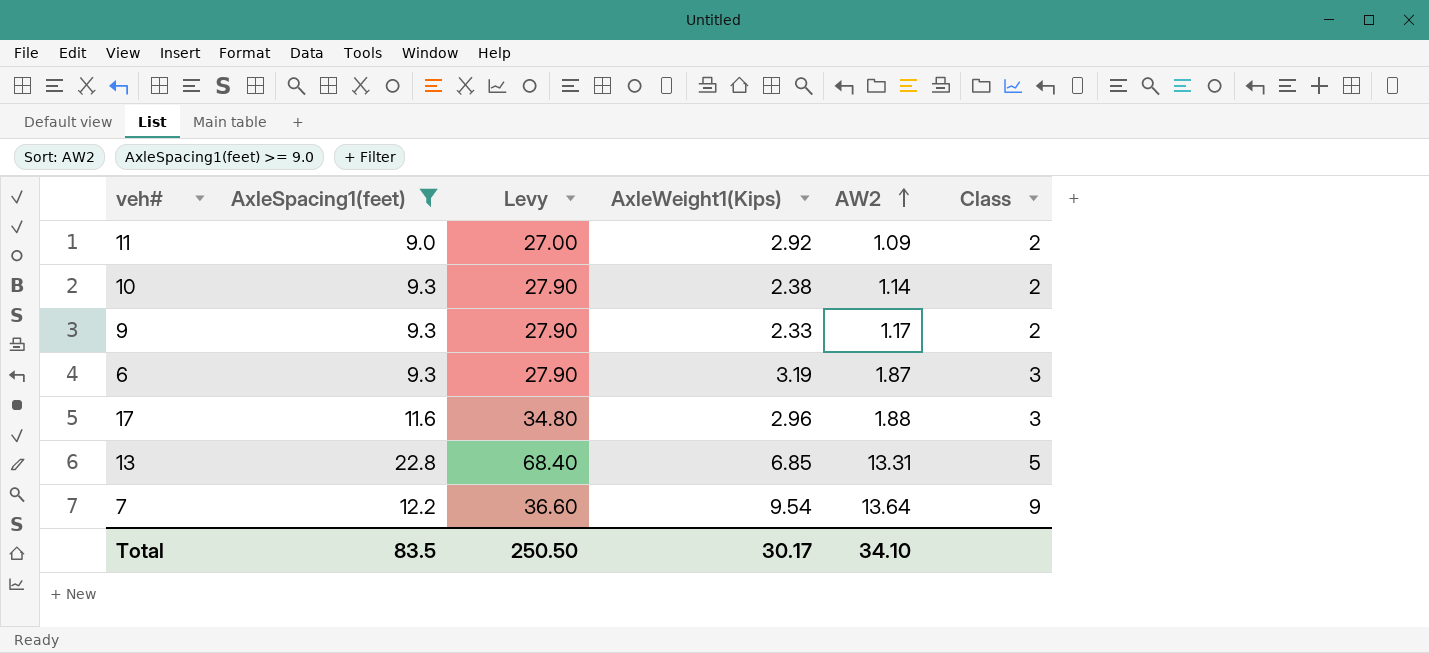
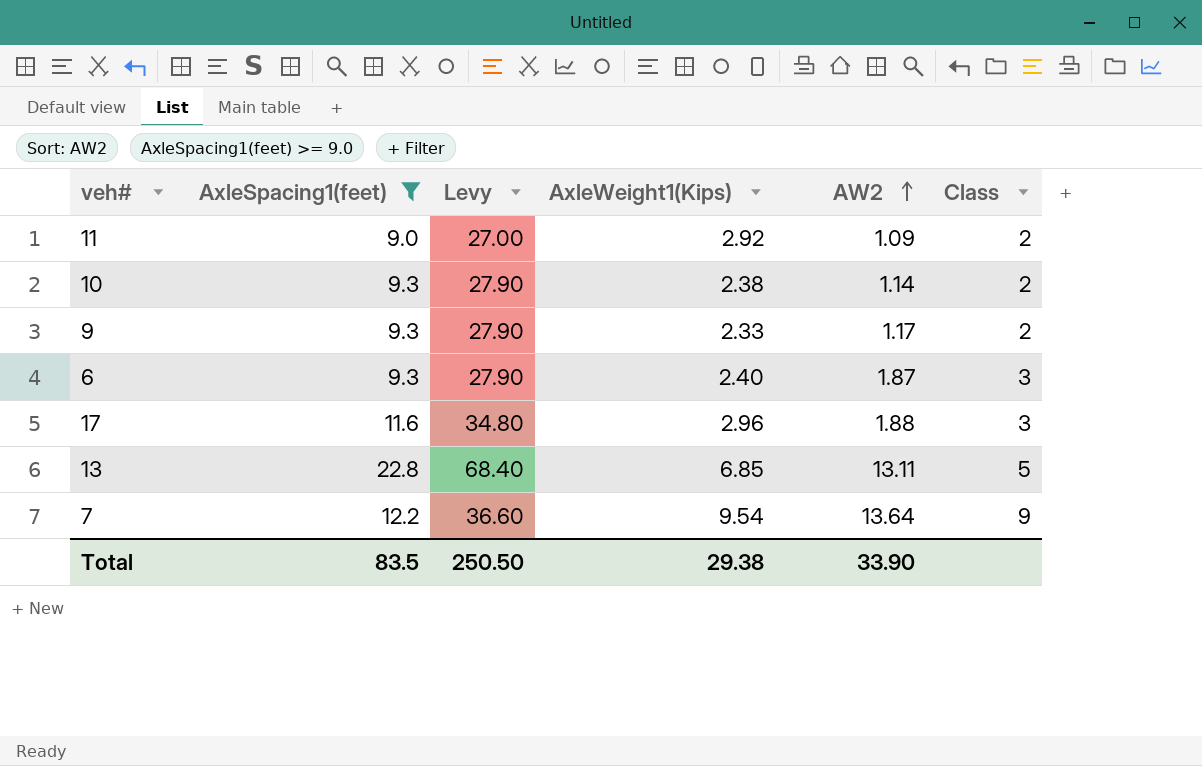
6 | AxleWeight1(Kips): 3.19 -> 2.40
13 | AW2: 13.31 -> 13.11
Total | AxleWeight1(Kips): 30.17 -> 29.38
Total | AW2: 34.10 -> 33.90

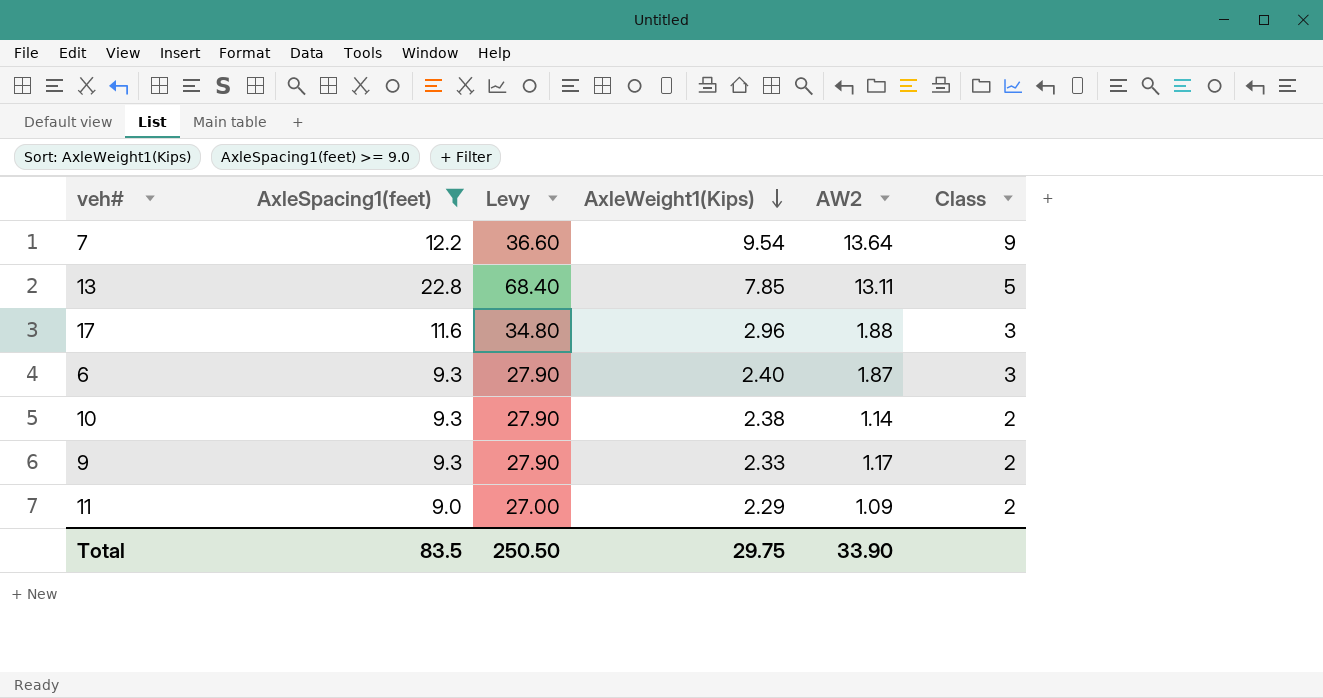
row order: AW2 ascending -> AxleWeight1(Kips) descending
13 | AxleWeight1(Kips): 6.85 -> 7.85
11 | AxleWeight1(Kips): 2.92 -> 2.29
Total | AxleWeight1(Kips): 29.38 -> 29.75

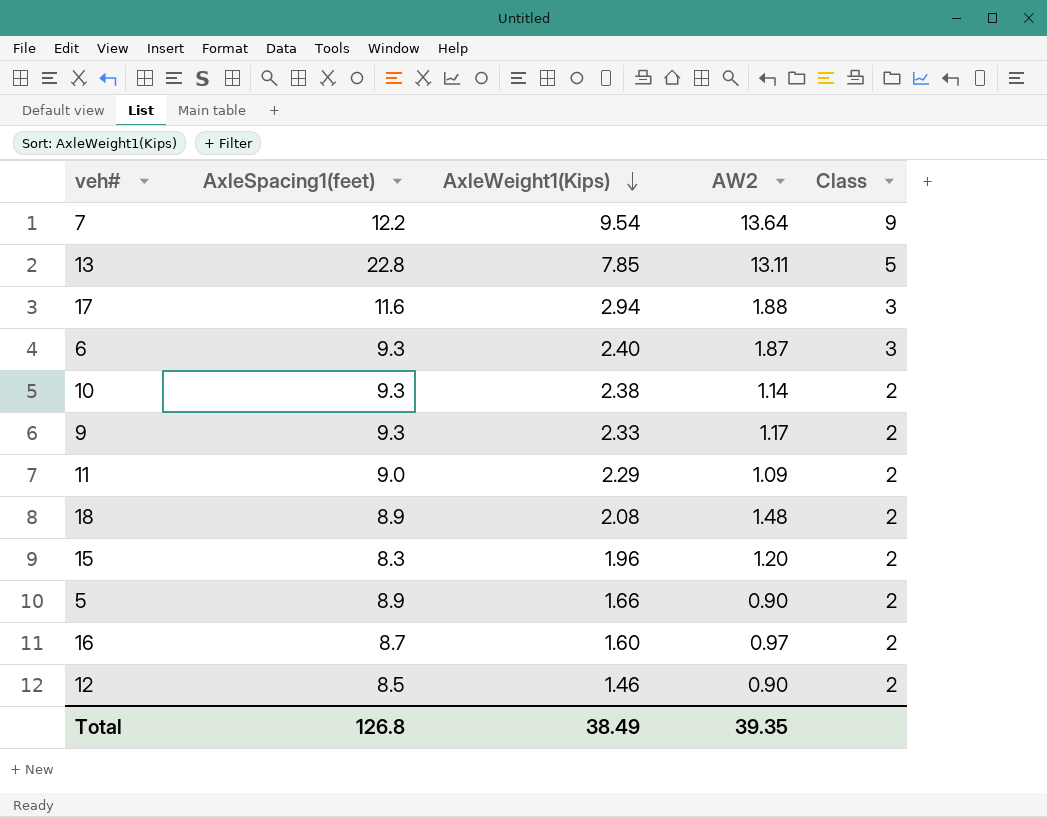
filter: AxleSpacing1(feet) >= 9.0 -> none
column Levy | formula: [AxleSpacing1(feet)] * 3 -> none
17 | AxleWeight1(Kips): 2.96 -> 2.94
Total | AxleSpacing1(feet): 83.5 -> 126.8
Total | AxleWeight1(Kips): 29.75 -> 38.49
Total | AW2: 33.90 -> 39.35

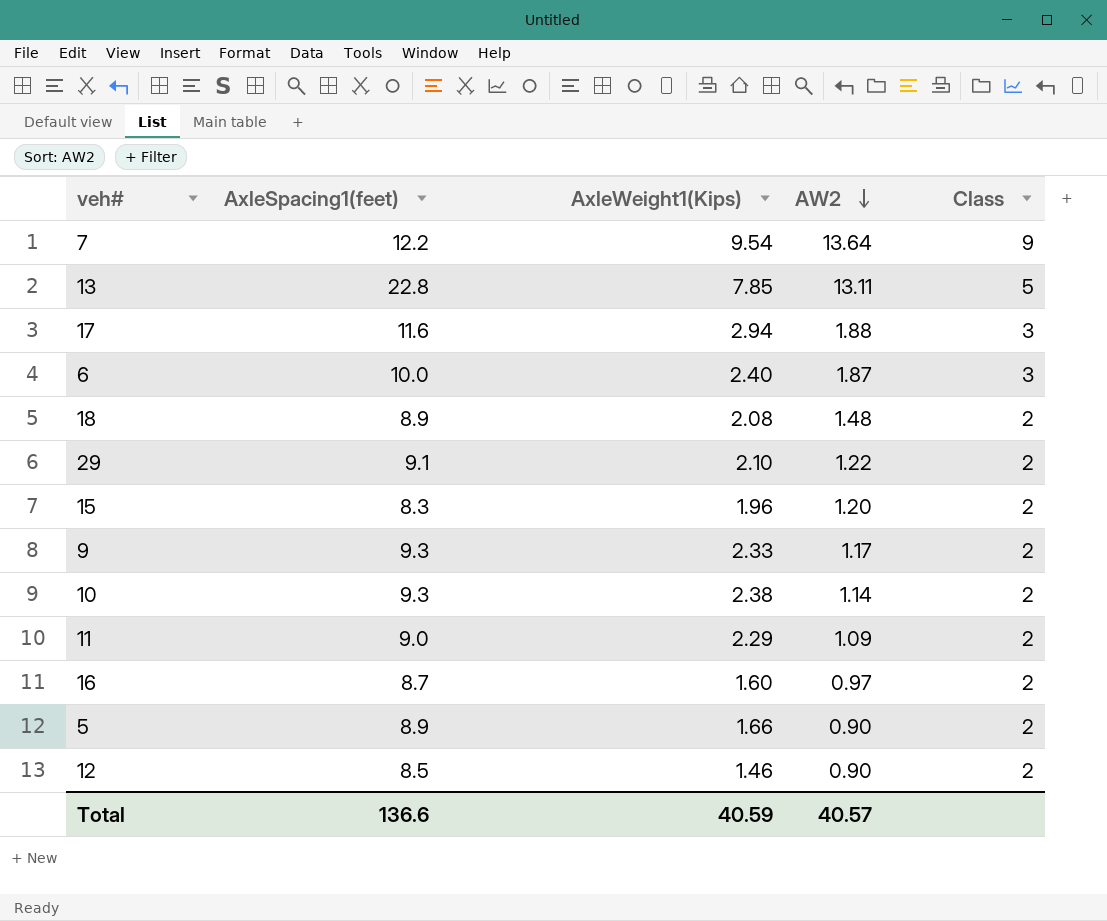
row order: AxleWeight1(Kips) descending -> AW2 descending
6 | AxleSpacing1(feet): 9.3 -> 10.0
row 29: none -> 9.1 | 2.10 | 1.22 | 2
Total | AxleSpacing1(feet): 126.8 -> 136.6
Total | AxleWeight1(Kips): 38.49 -> 40.59
Total | AW2: 39.35 -> 40.57

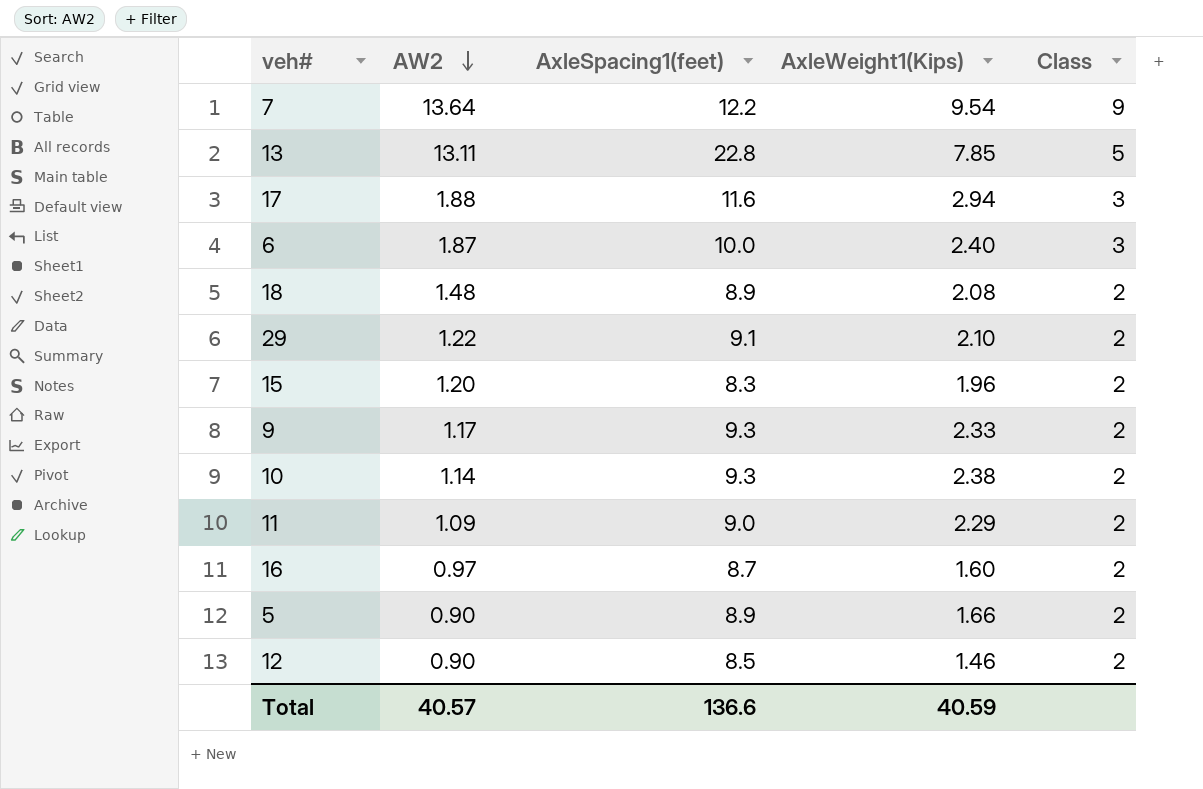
column AW2 | position: 4 -> 2

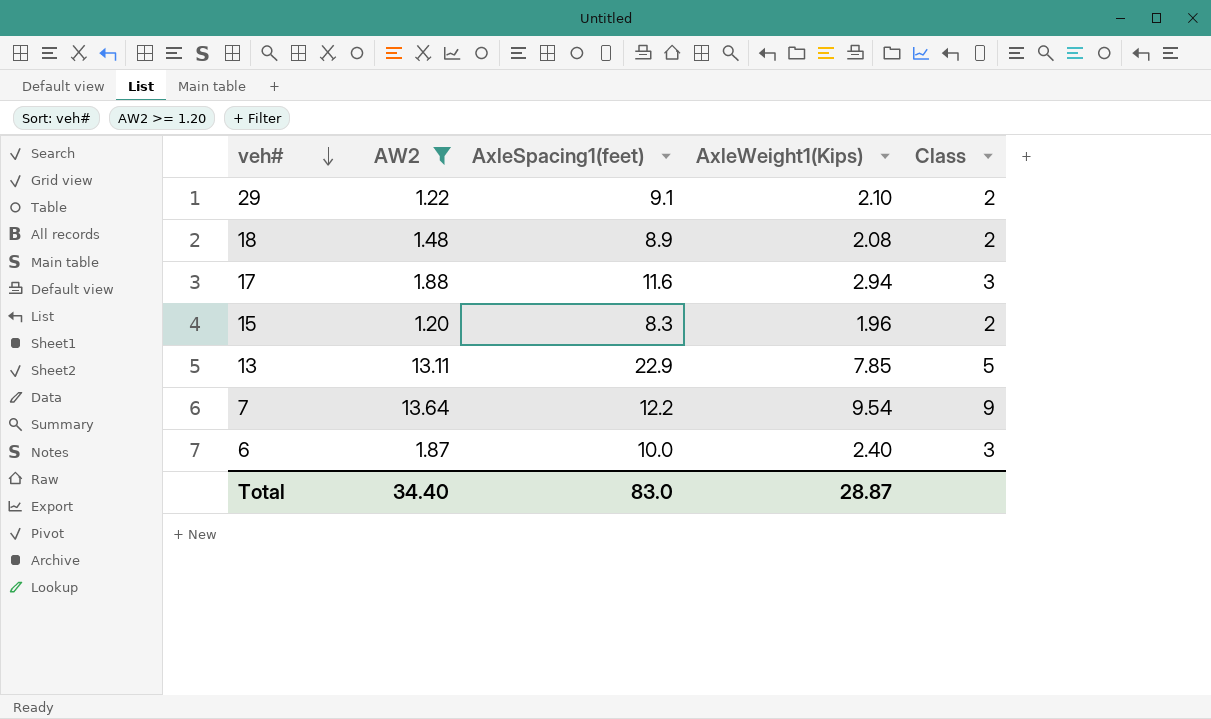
filter: none -> AW2 >= 1.20
row order: AW2 descending -> veh# descending
13 | AxleSpacing1(feet): 22.8 -> 22.9
Total | AW2: 40.57 -> 34.40
Total | AxleSpacing1(feet): 136.6 -> 83.0
Total | AxleWeight1(Kips): 40.59 -> 28.87

